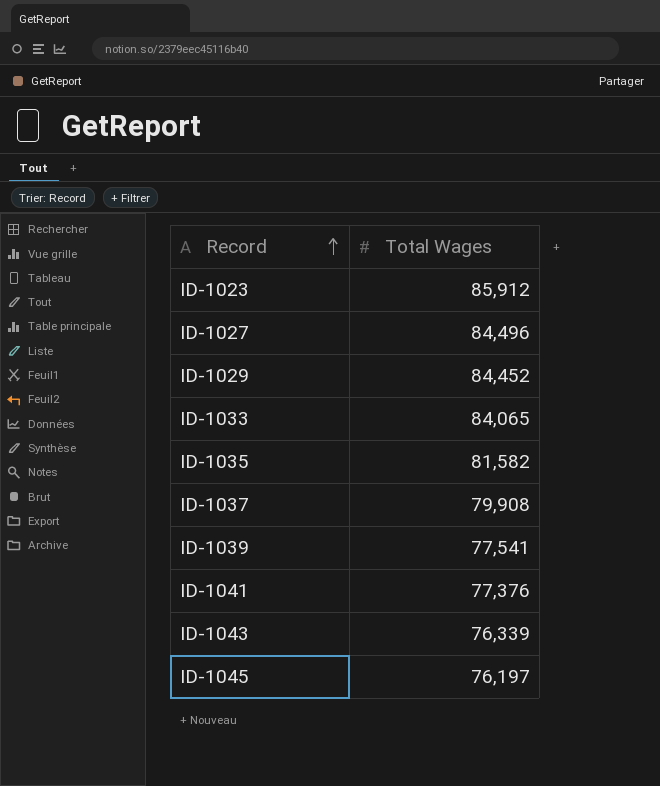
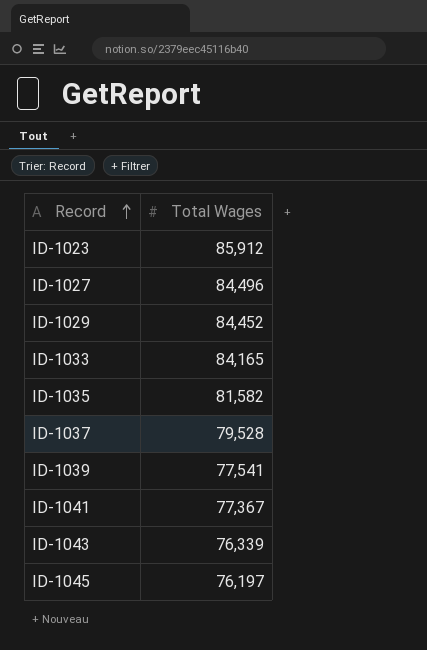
ID-1033 | Total Wages: 84,065 -> 84,165
ID-1037 | Total Wages: 79,908 -> 79,528
ID-1041 | Total Wages: 77,376 -> 77,367

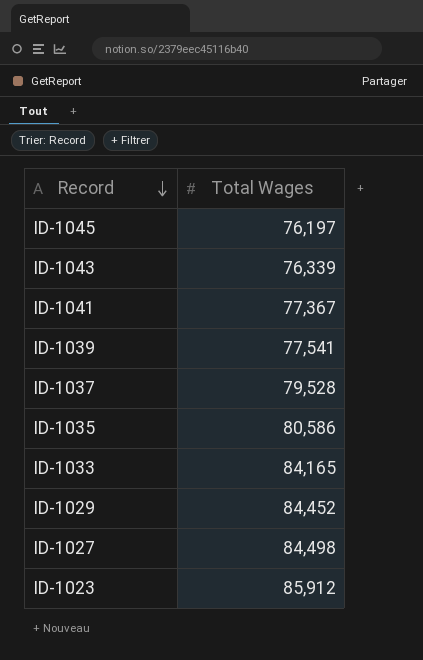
row order: Record ascending -> Record descending
ID-1035 | Total Wages: 81,582 -> 80,586
ID-1027 | Total Wages: 84,496 -> 84,498

